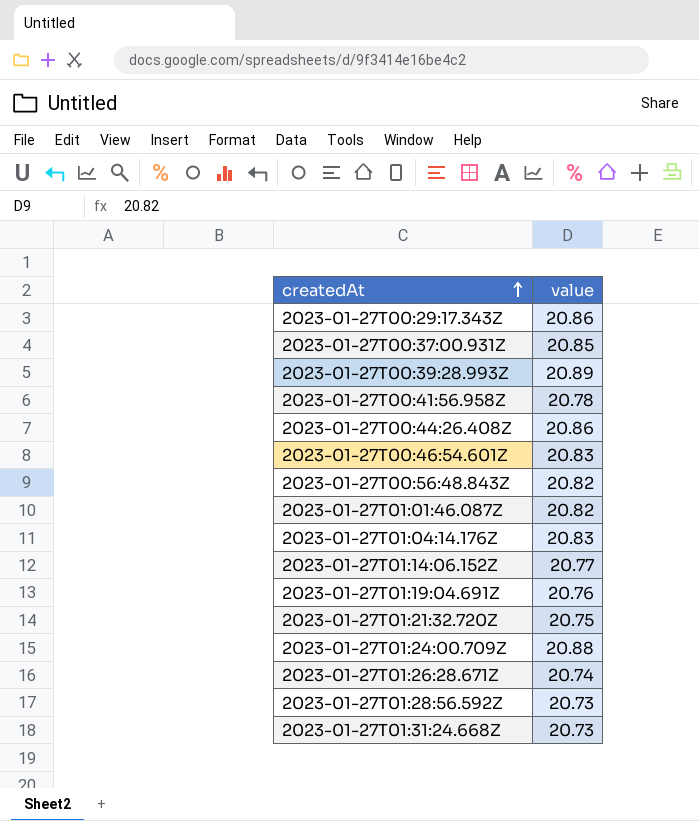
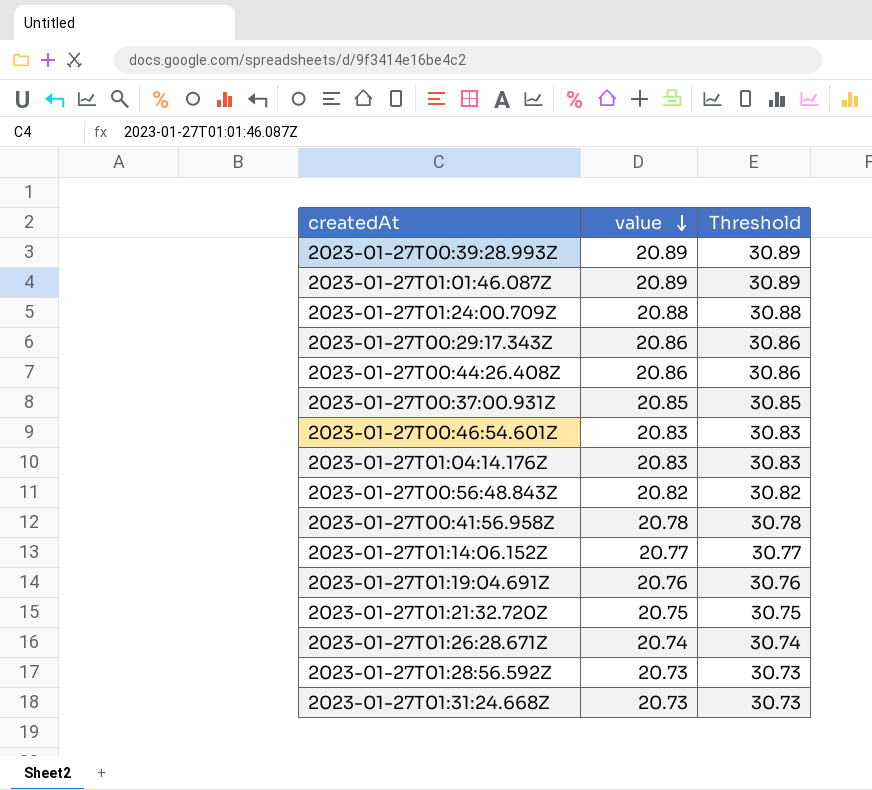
row order: createdAt ascending -> value descending
column Threshold | formula: none -> [value] + 10
2023-01-27T01:01:46.087Z | value: 20.82 -> 20.89

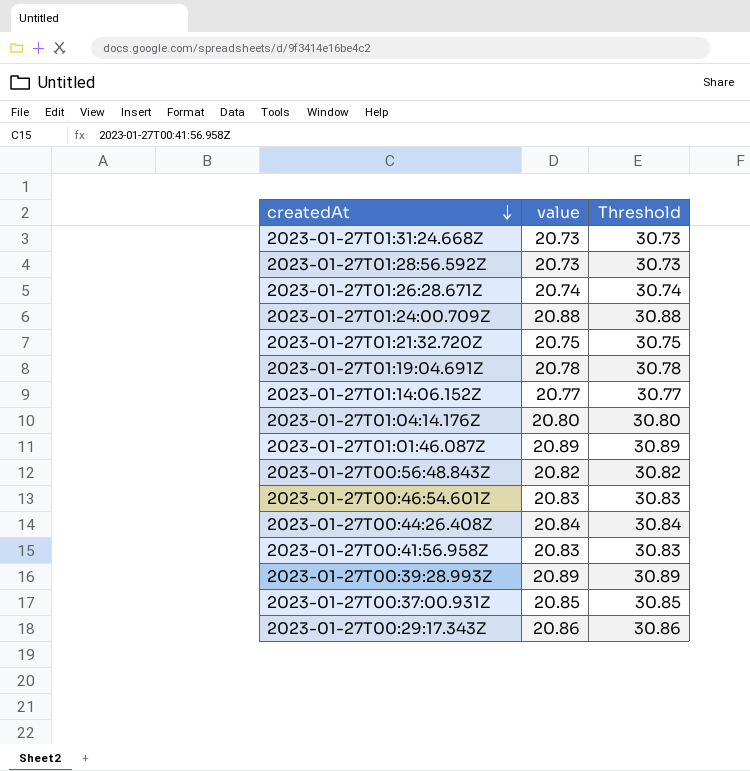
row order: value descending -> createdAt descending
2023-01-27T01:19:04.691Z | value: 20.76 -> 20.78
2023-01-27T01:19:04.691Z | Threshold: 30.76 -> 30.78
2023-01-27T01:04:14.176Z | value: 20.83 -> 20.80
2023-01-27T01:04:14.176Z | Threshold: 30.83 -> 30.80
2023-01-27T00:44:26.408Z | value: 20.86 -> 20.84
2023-01-27T00:44:26.408Z | Threshold: 30.86 -> 30.84
2023-01-27T00:41:56.958Z | value: 20.78 -> 20.83
2023-01-27T00:41:56.958Z | Threshold: 30.78 -> 30.83

